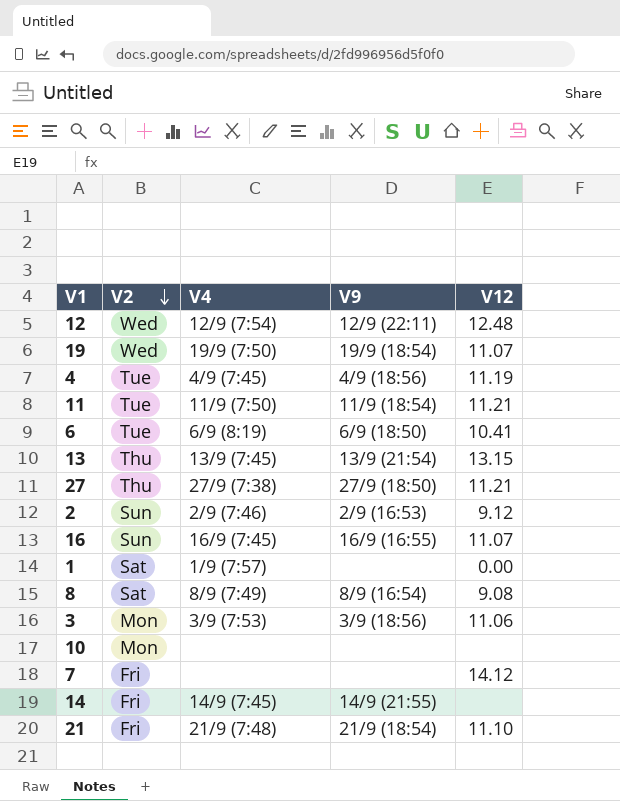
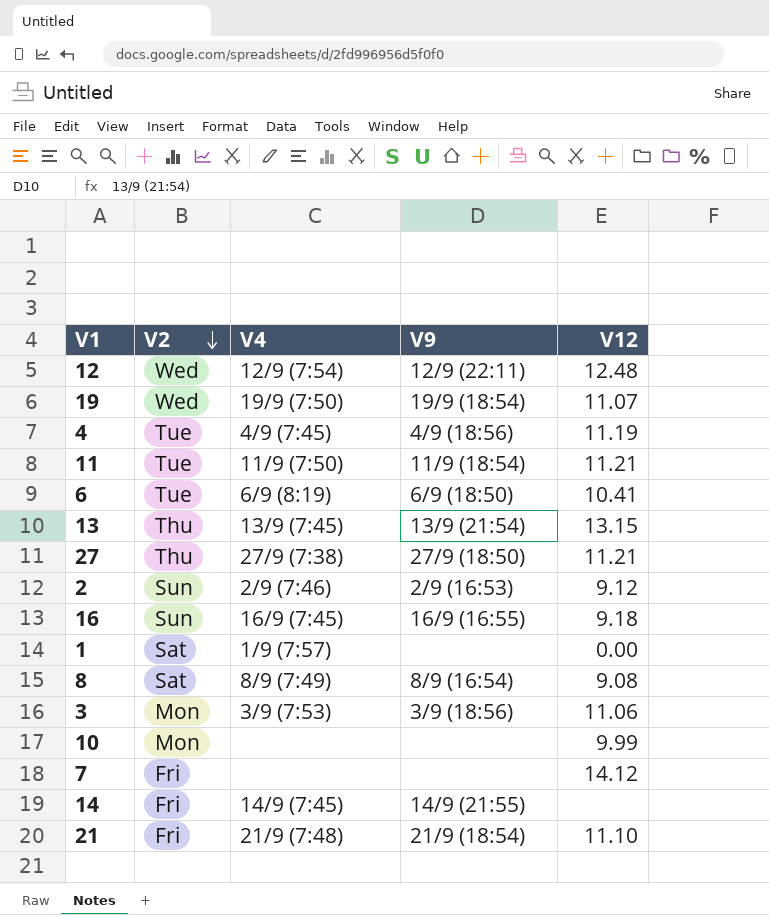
16 | V12: 11.07 -> 9.18
10 | V12: none -> 9.99

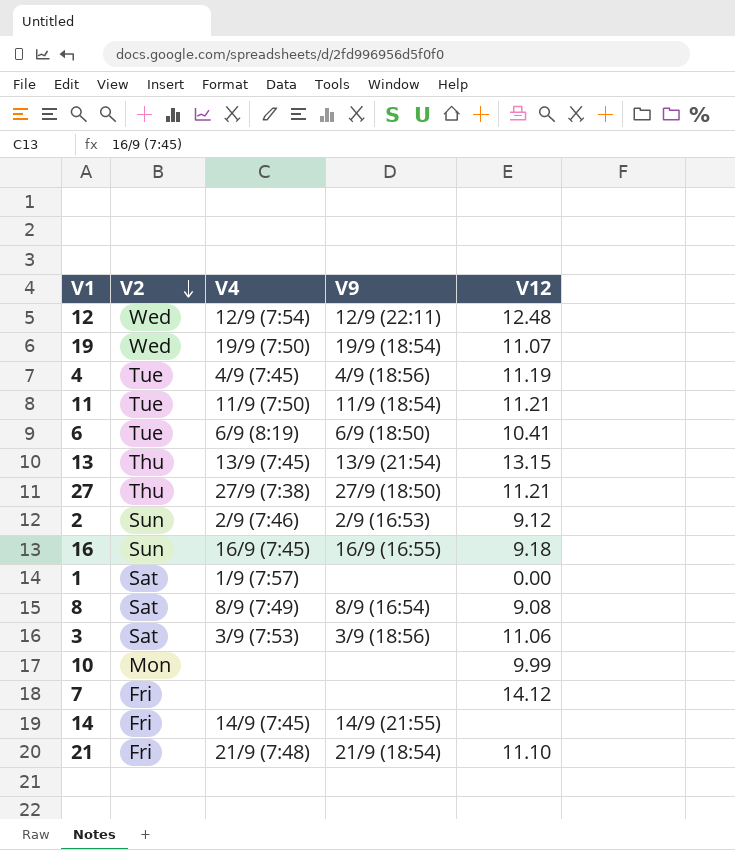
3 | V2: Mon -> Sat

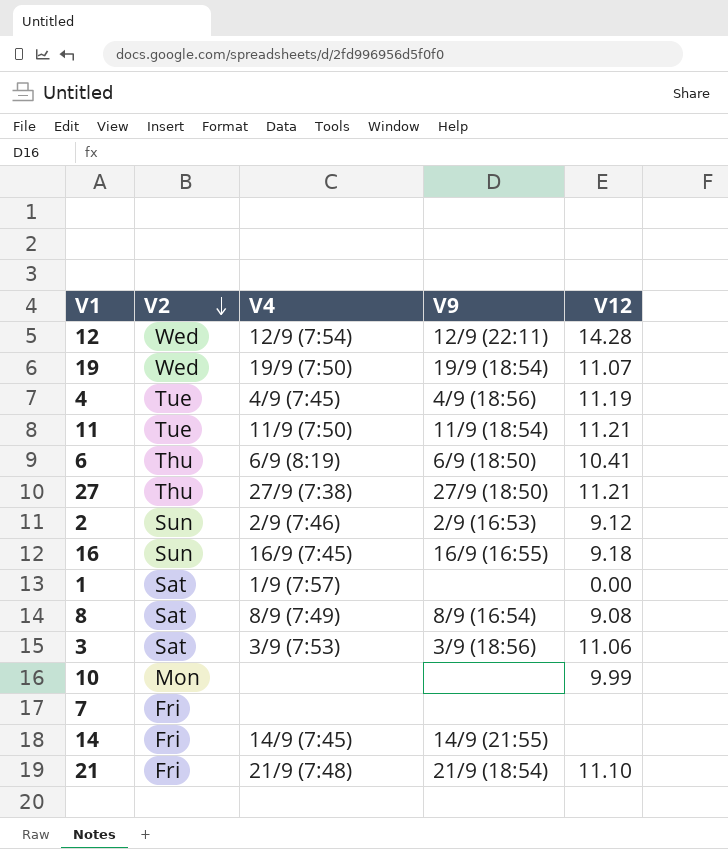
row 13: Thu | 13/9 (7:45) | 13/9 (21:54) | 13.15 -> none
12 | V12: 12.48 -> 14.28
6 | V2: Tue -> Thu
7 | V12: 14.12 -> none

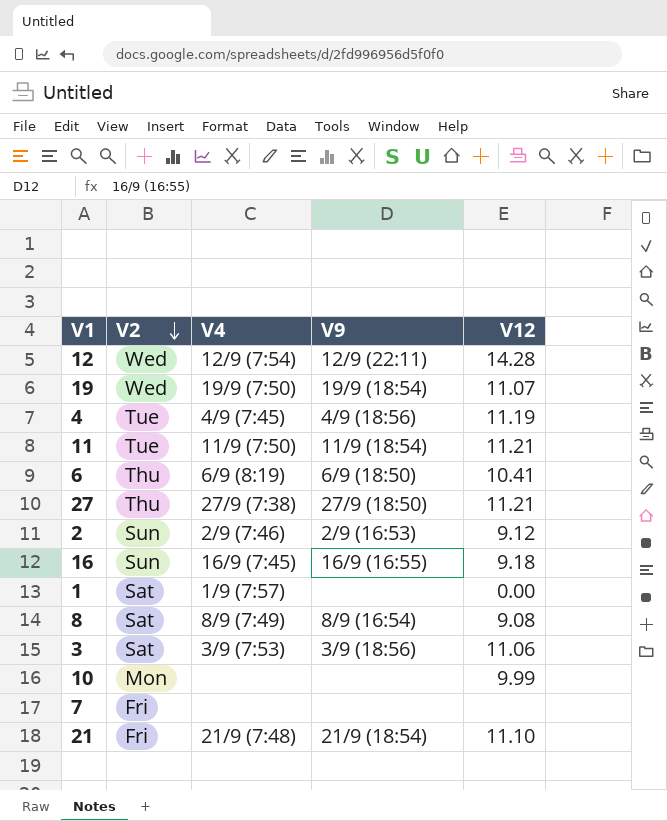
row 14: Fri | 14/9 (7:45) | 14/9 (21:55) | none -> none

